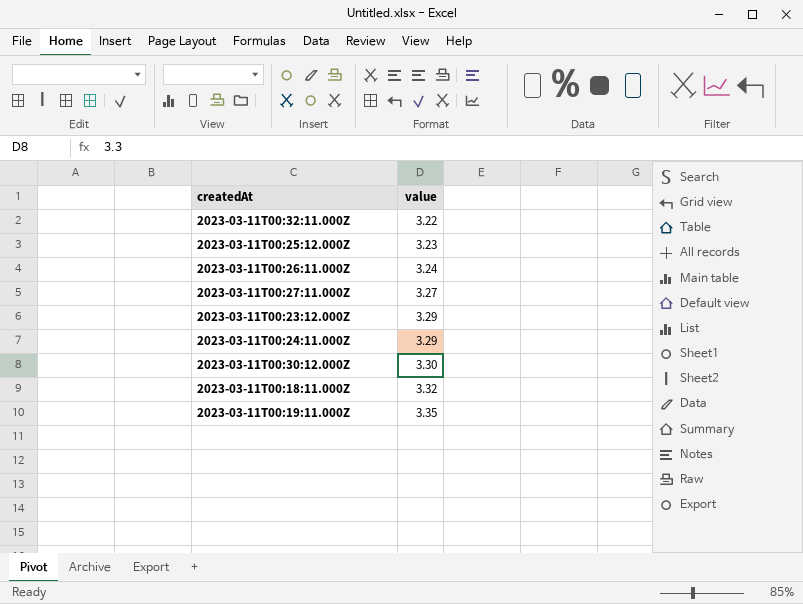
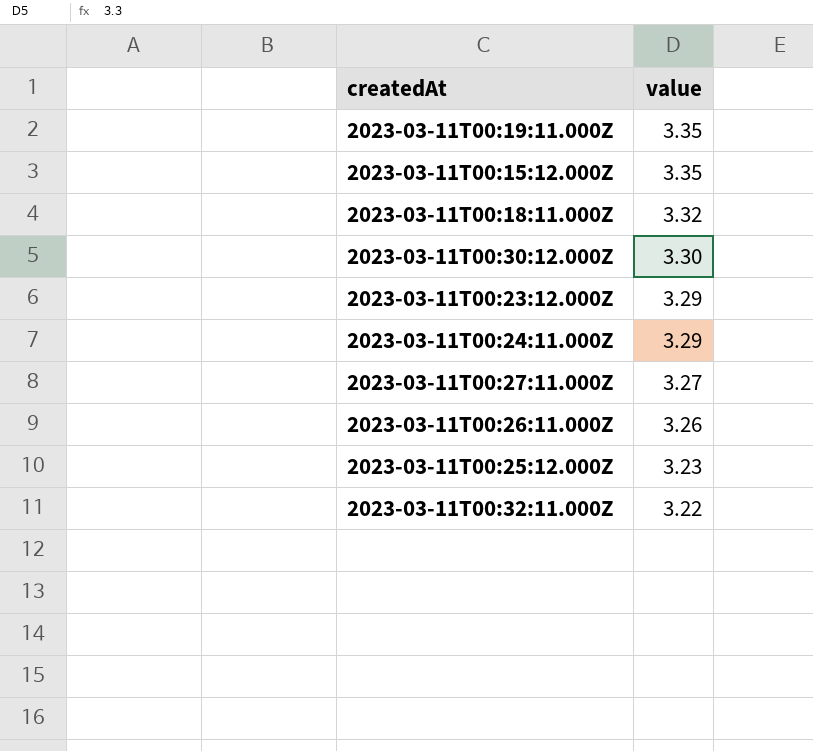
row order: value ascending -> value descending
row 2023-03-11T00:15:12.000Z: none -> 3.35
2023-03-11T00:26:11.000Z | value: 3.24 -> 3.26

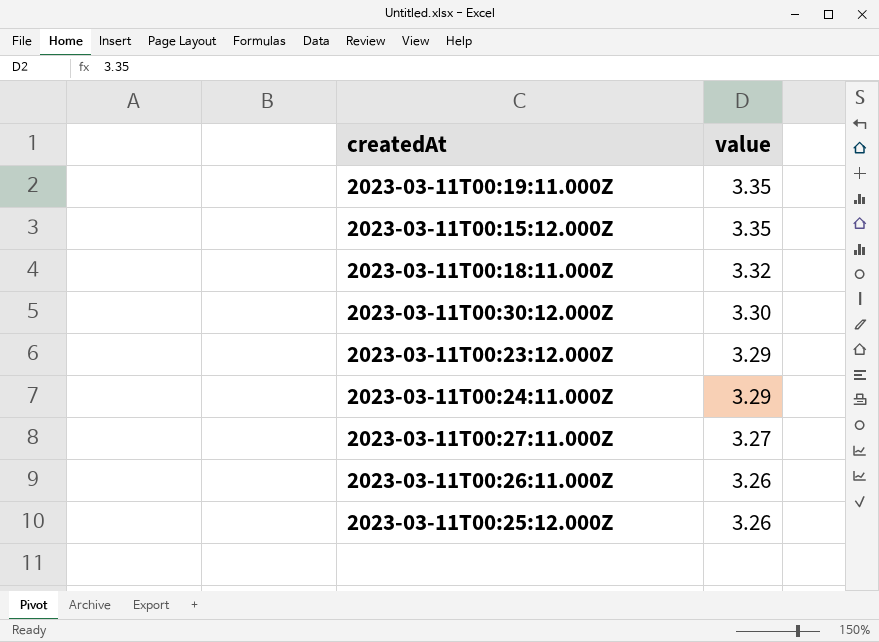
row 2023-03-11T00:32:11.000Z: 3.22 -> none
2023-03-11T00:25:12.000Z | value: 3.23 -> 3.26

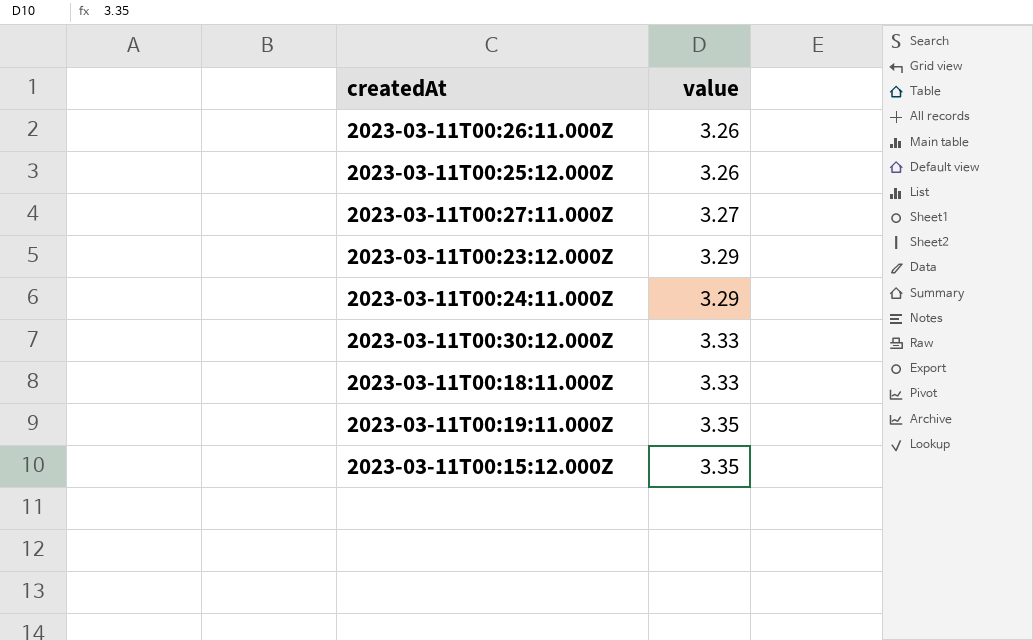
row order: value descending -> value ascending
2023-03-11T00:30:12.000Z | value: 3.30 -> 3.33
2023-03-11T00:18:11.000Z | value: 3.32 -> 3.33

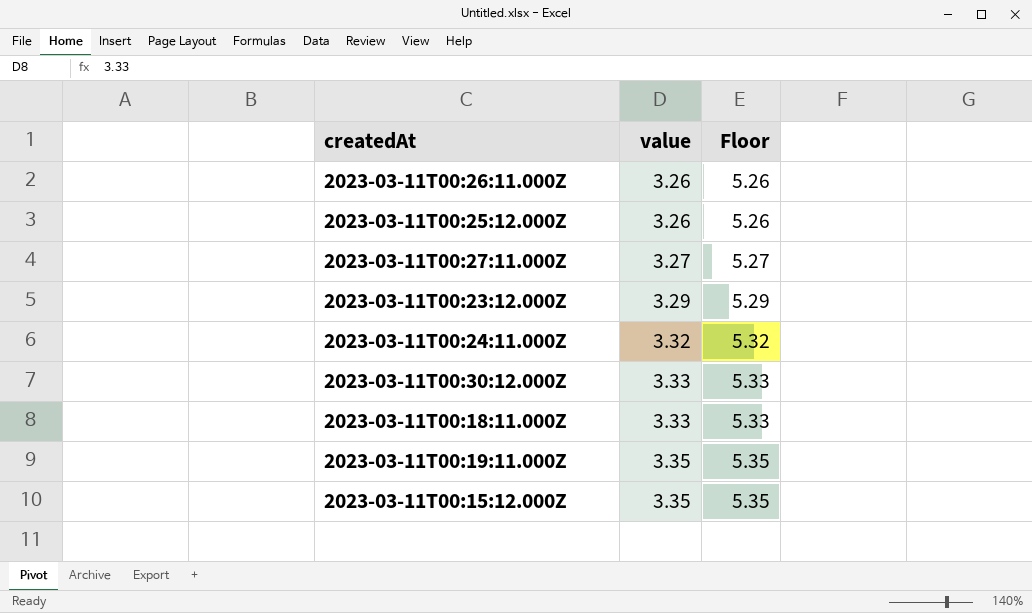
column Floor | formula: none -> [value] + 2
2023-03-11T00:24:11.000Z | value: 3.29 -> 3.32

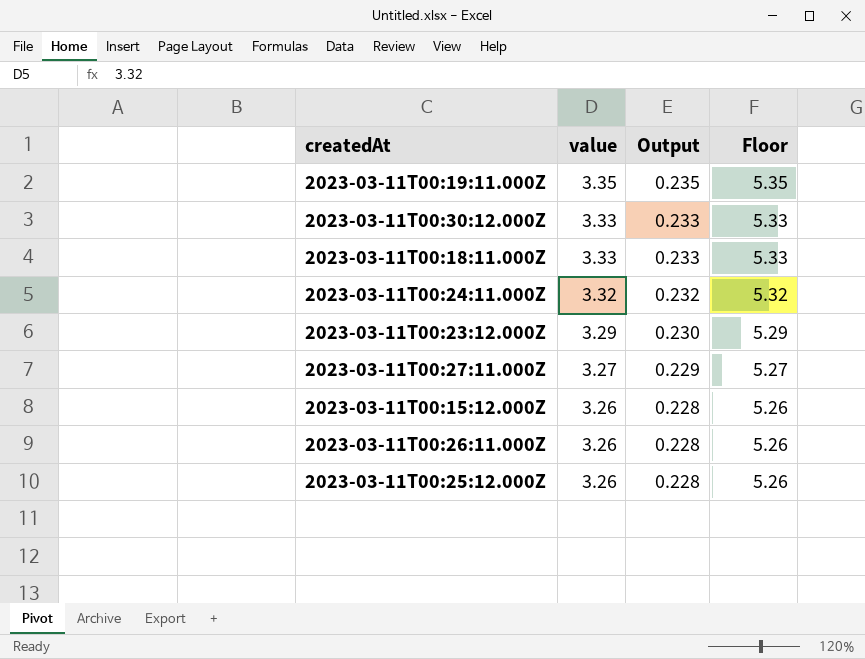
row order: value ascending -> value descending
column Output | formula: none -> [value] * 0.07
2023-03-11T00:15:12.000Z | value: 3.35 -> 3.26
2023-03-11T00:15:12.000Z | Floor: 5.35 -> 5.26

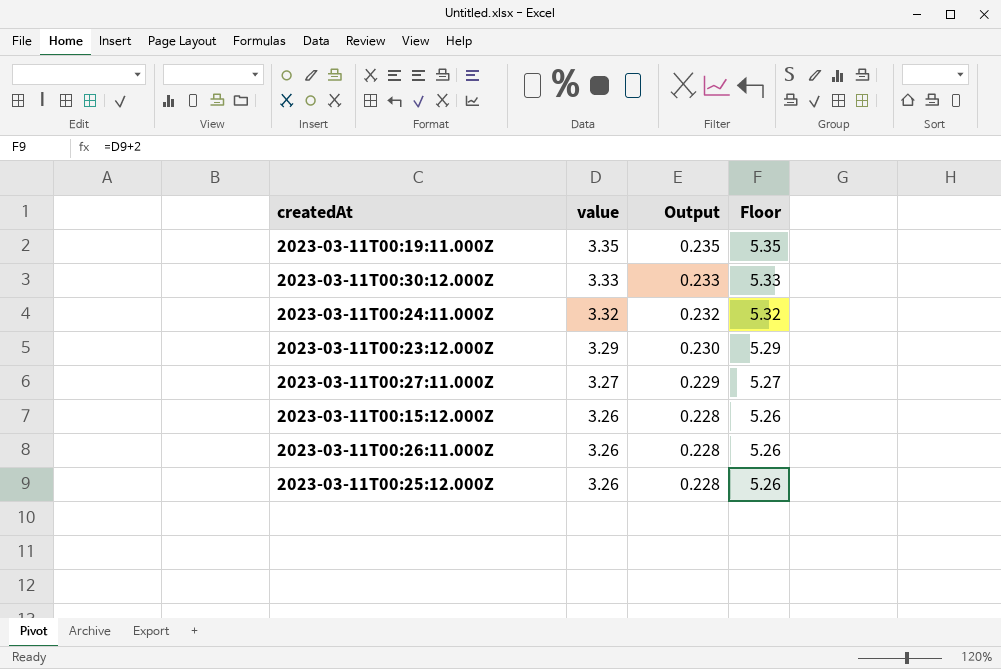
row 2023-03-11T00:18:11.000Z: 3.33 | 0.233 | 5.33 -> none

